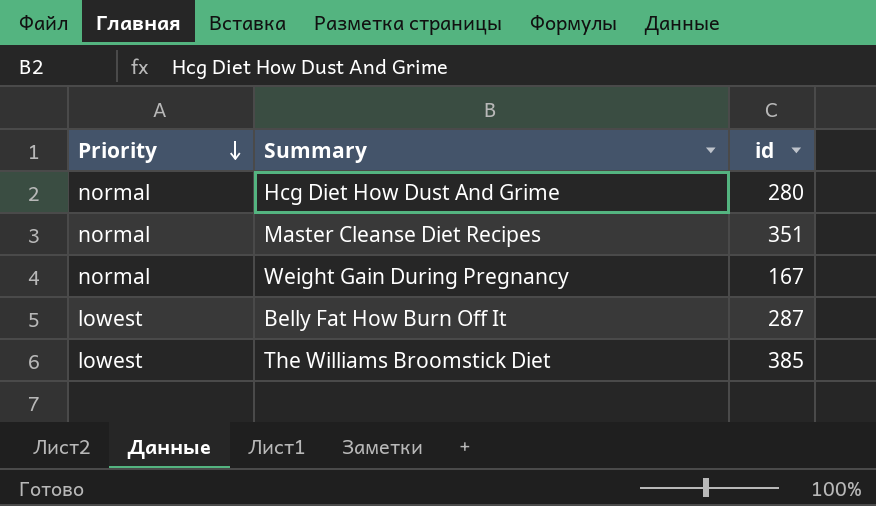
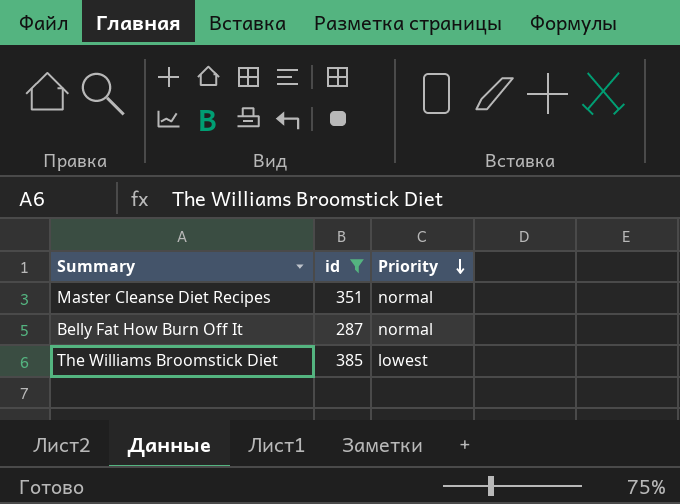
filter: none -> id >= 287
column Priority | position: 1 -> 3
Belly Fat How Burn Off It | Priority: lowest -> normal

